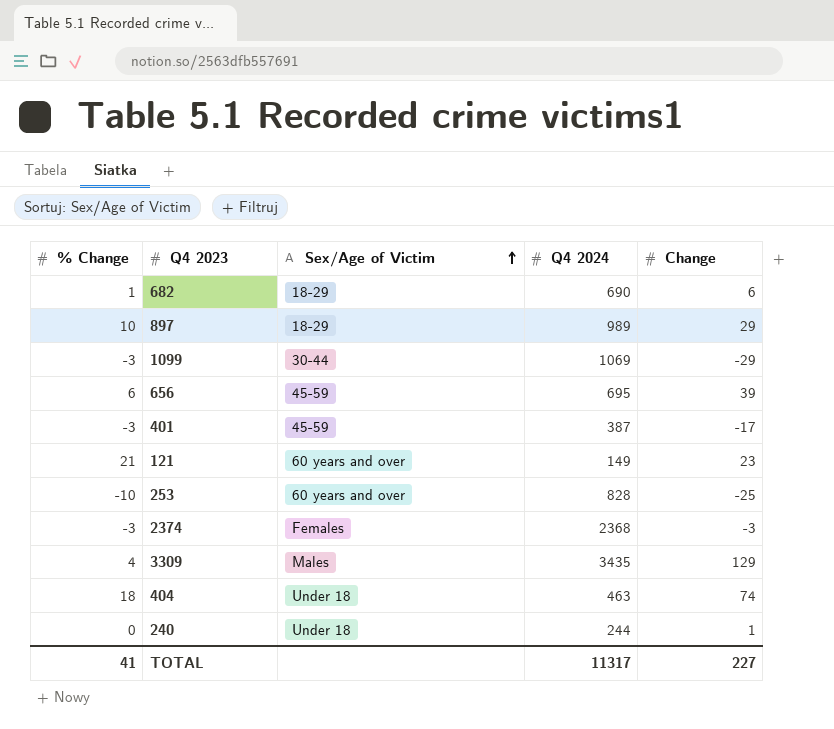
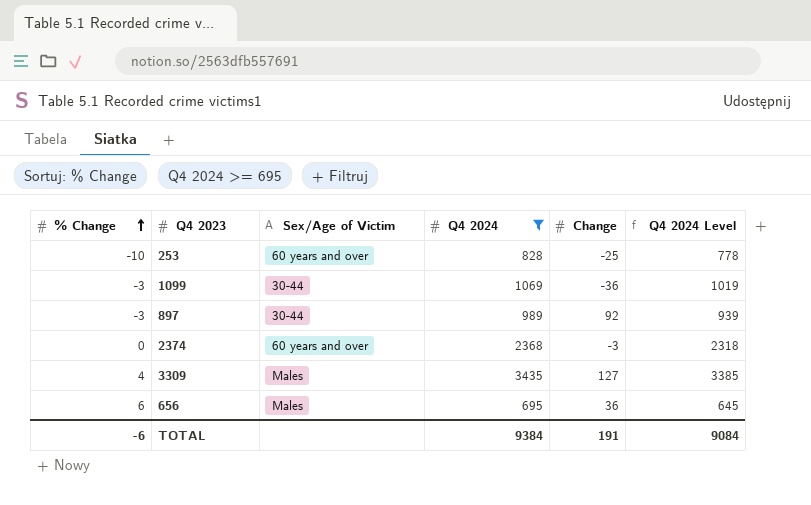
filter: none -> Q4 2024 >= 695
row order: Sex/Age of Victim ascending -> % Change ascending
column Q4 2024 Level | formula: none -> [Q4 2024] - 50
1099 | Change: -29 -> -36
897 | % Change: 10 -> -3
897 | Sex/Age of Victim: 18-29 -> 30-44
897 | Change: 29 -> 92
2374 | % Change: -3 -> 0
2374 | Sex/Age of Victim: Females -> 60 years and over
3309 | Change: 129 -> 127
656 | Sex/Age of Victim: 45-59 -> Males
656 | Change: 39 -> 36
TOTAL | % Change: 41 -> -6
TOTAL | Q4 2024: 11317 -> 9384
TOTAL | Change: 227 -> 191

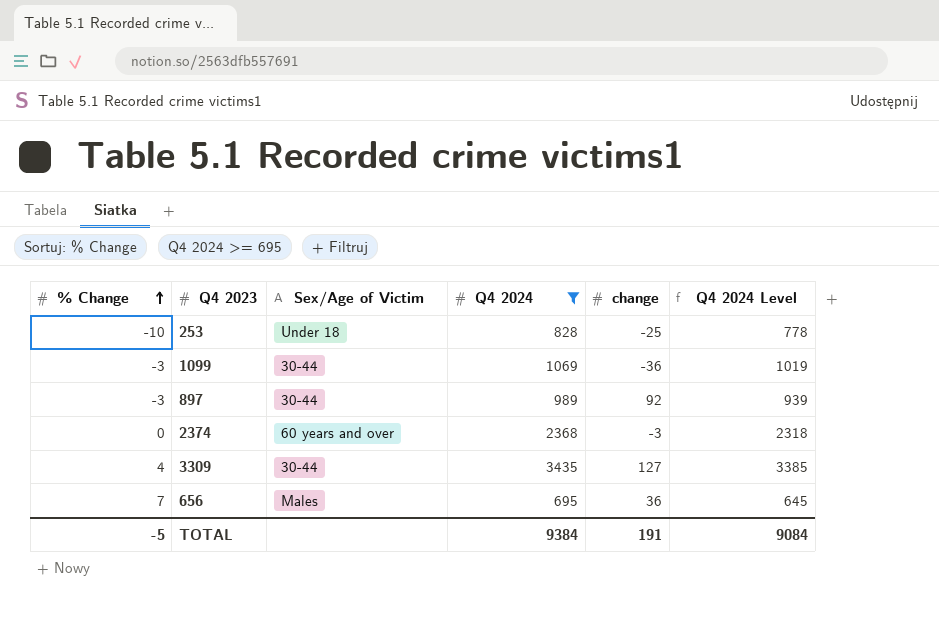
column name: Change -> change
253 | Sex/Age of Victim: 60 years and over -> Under 18
3309 | Sex/Age of Victim: Males -> 30-44
656 | % Change: 6 -> 7
TOTAL | % Change: -6 -> -5

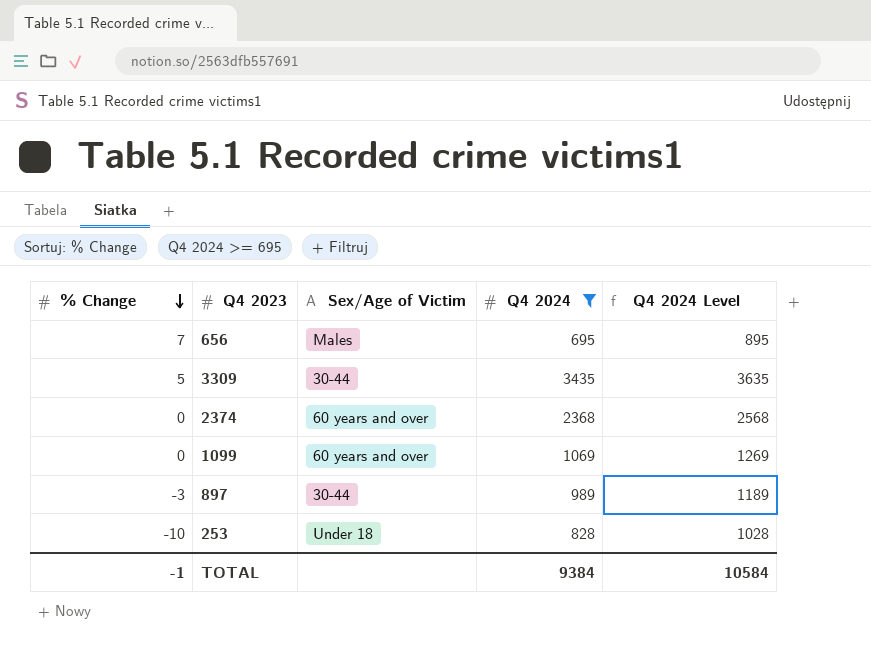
row order: % Change ascending -> % Change descending
column change | position: 5 -> none
column Q4 2024 Level | formula: [Q4 2024] - 50 -> [Q4 2024] + 200
3309 | % Change: 4 -> 5
1099 | % Change: -3 -> 0
1099 | Sex/Age of Victim: 30-44 -> 60 years and over
TOTAL | % Change: -5 -> -1
TOTAL | Q4 2024 Level: 9084 -> 10584

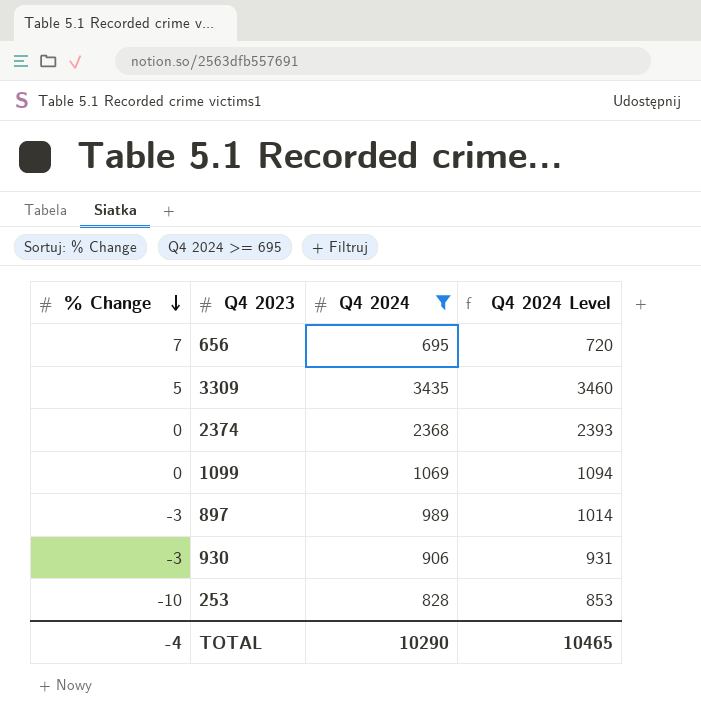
column Sex/Age of Victim | position: 3 -> none
column Q4 2024 Level | formula: [Q4 2024] + 200 -> [Q4 2024] + 25
row 930: none -> -3 | 906 | 931
TOTAL | % Change: -1 -> -4
TOTAL | Q4 2024: 9384 -> 10290
TOTAL | Q4 2024 Level: 10584 -> 10465

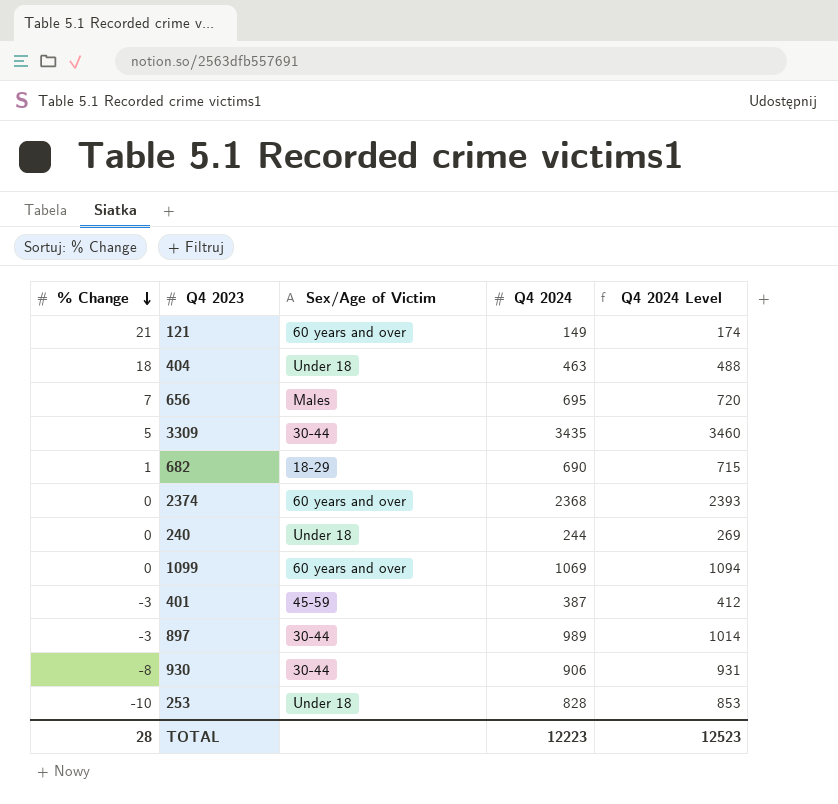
filter: Q4 2024 >= 695 -> none
column Sex/Age of Victim | position: none -> 3
930 | % Change: -3 -> -8
TOTAL | % Change: -4 -> 28
TOTAL | Q4 2024: 10290 -> 12223
TOTAL | Q4 2024 Level: 10465 -> 12523

